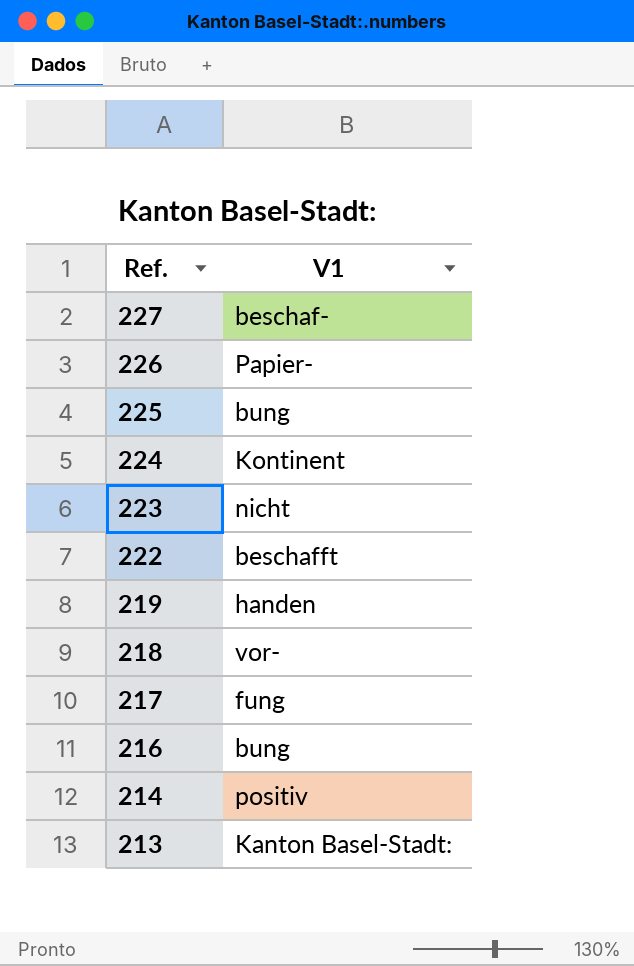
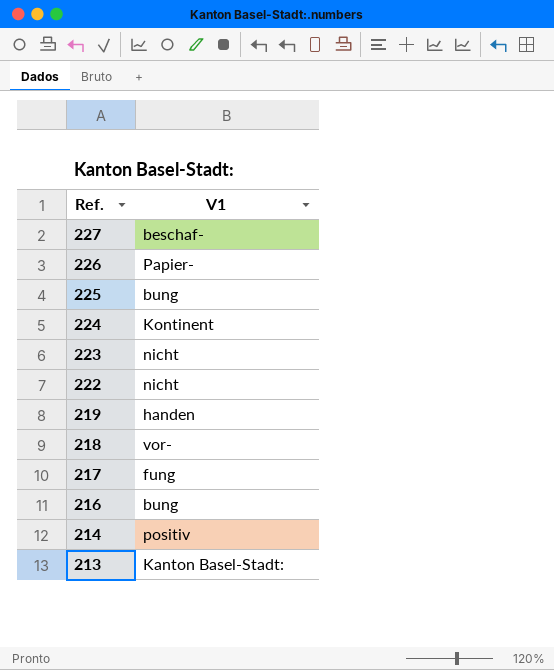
222 | V1: beschafft -> nicht

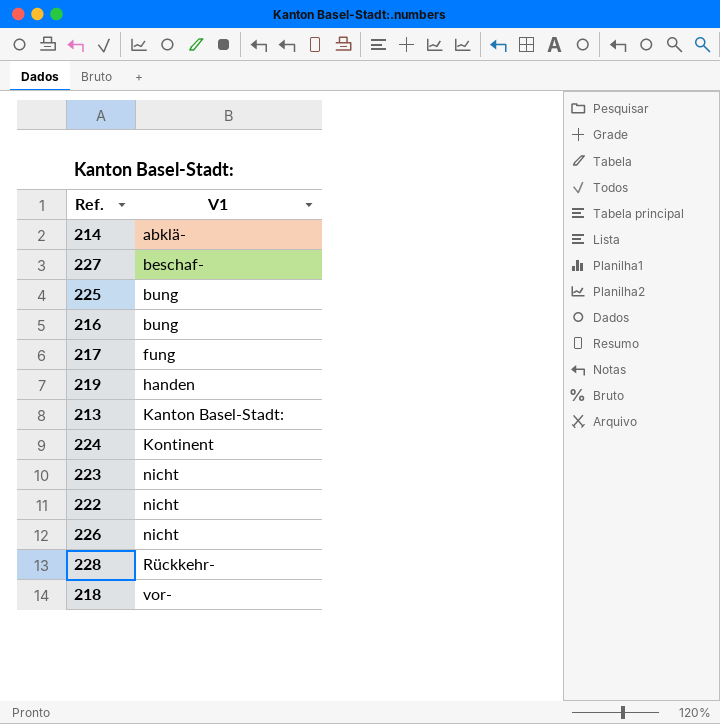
row order: Ref. descending -> V1 ascending
214 | V1: positiv -> abklä-
226 | V1: Papier- -> nicht
row 228: none -> Rückkehr-

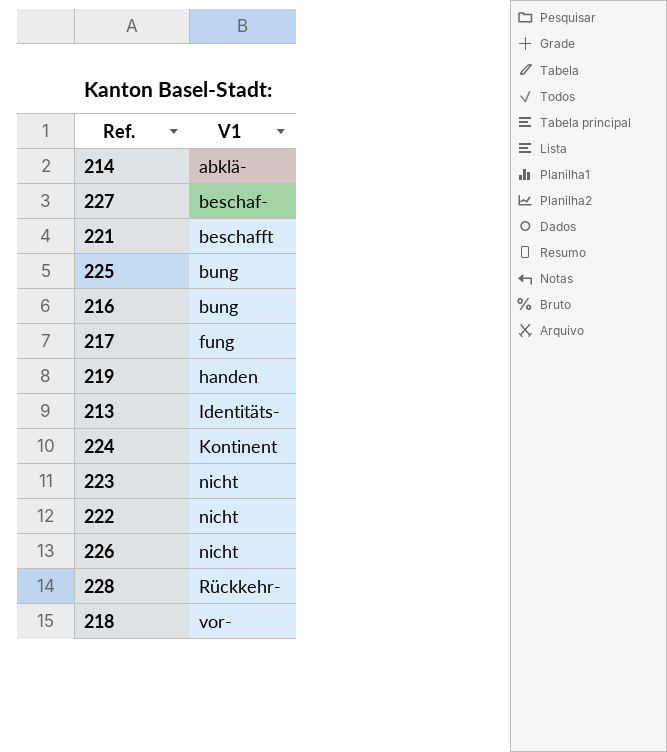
row 221: none -> beschafft
213 | V1: Kanton Basel-Stadt: -> Identitäts-

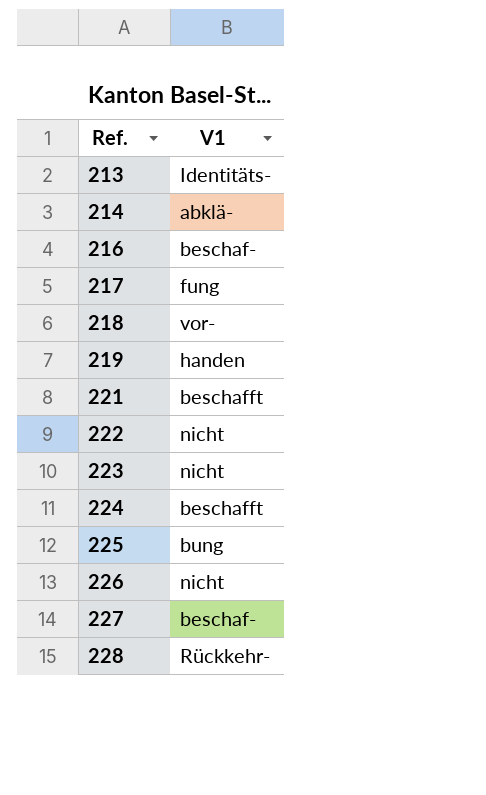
row order: V1 ascending -> Ref. ascending
216 | V1: bung -> beschaf-
224 | V1: Kontinent -> beschafft

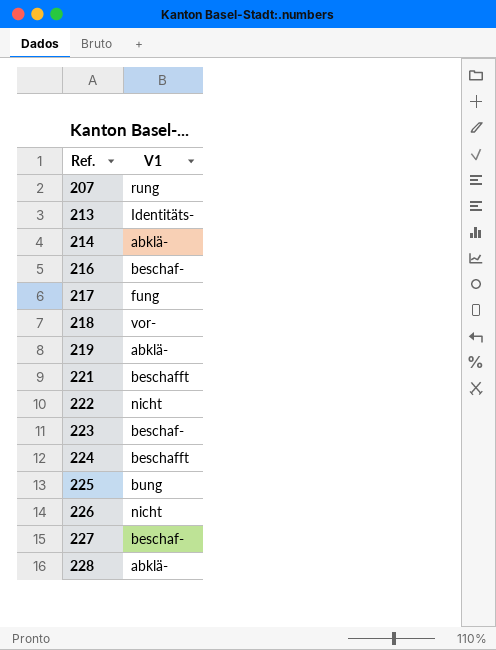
row 207: none -> rung
219 | V1: handen -> abklä-
223 | V1: nicht -> beschaf-
228 | V1: Rückkehr- -> abklä-

